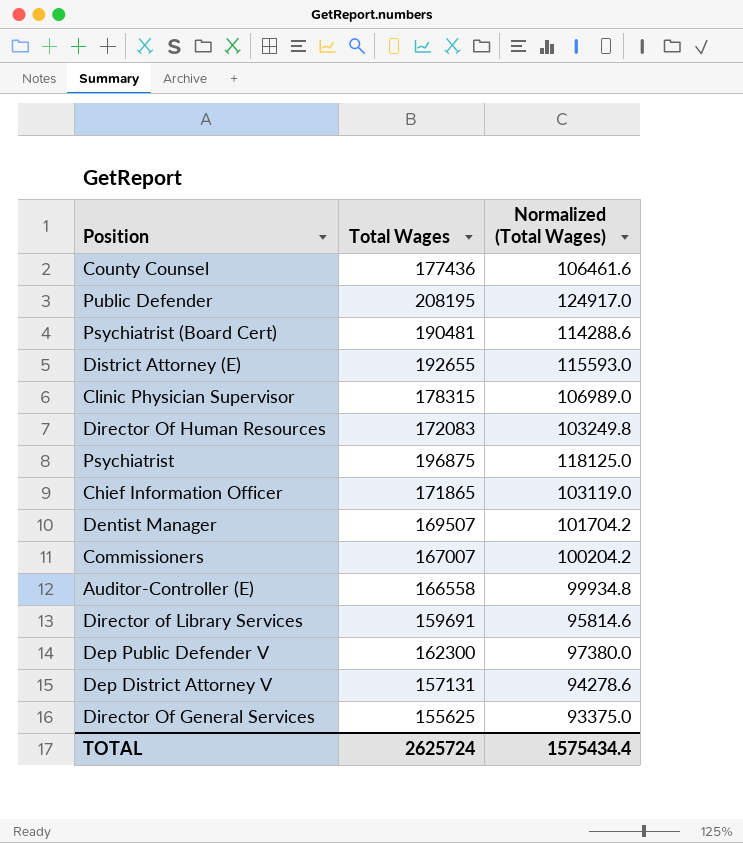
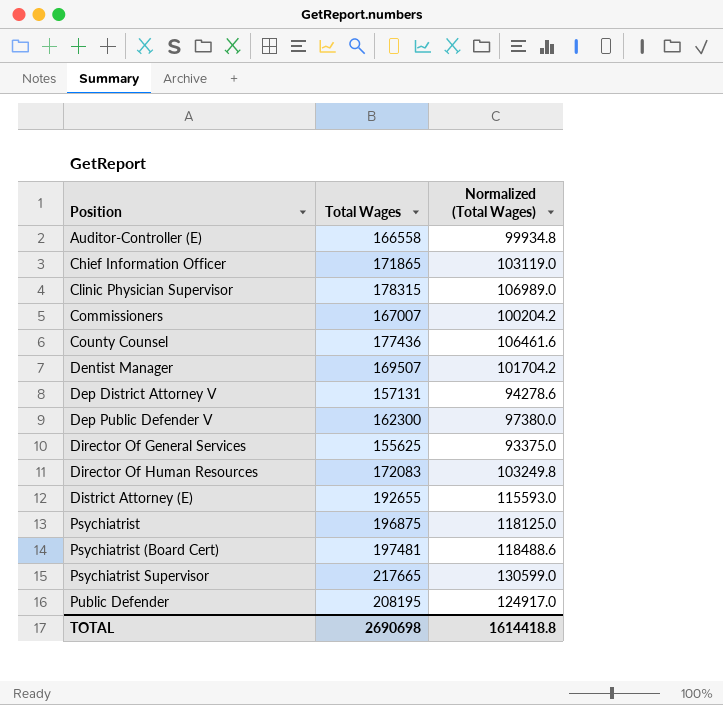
row order: none -> Position ascending
row Director of Library Services: 159691 | 95814.6 -> none
Psychiatrist (Board Cert) | Total Wages: 190481 -> 197481
Psychiatrist (Board Cert) | Normalized (Total Wages): 114288.6 -> 118488.6
row Psychiatrist Supervisor: none -> 217665 | 130599.0
TOTAL | Total Wages: 2625724 -> 2690698
TOTAL | Normalized (Total Wages): 1575434.4 -> 1614418.8

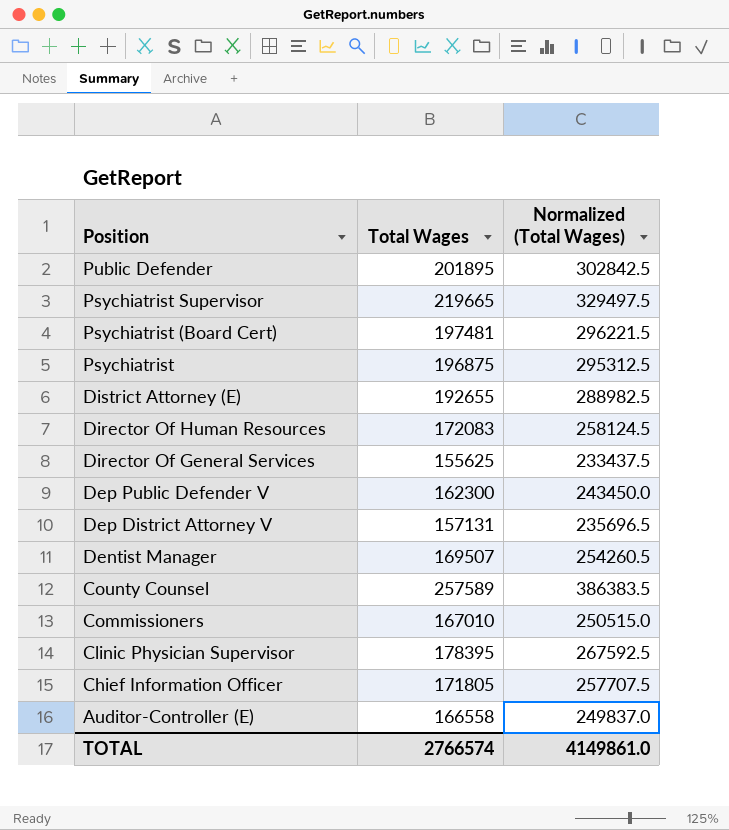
row order: Position ascending -> Position descending
column Normalized (Total Wages) | formula: [Total Wages] * 0.6 -> [Total Wages] * 1.5
Public Defender | Total Wages: 208195 -> 201895
Psychiatrist Supervisor | Total Wages: 217665 -> 219665
County Counsel | Total Wages: 177436 -> 257589
Commissioners | Total Wages: 167007 -> 167010
Clinic Physician Supervisor | Total Wages: 178315 -> 178395
Chief Information Officer | Total Wages: 171865 -> 171805
TOTAL | Total Wages: 2690698 -> 2766574
TOTAL | Normalized (Total Wages): 1614418.8 -> 4149861.0

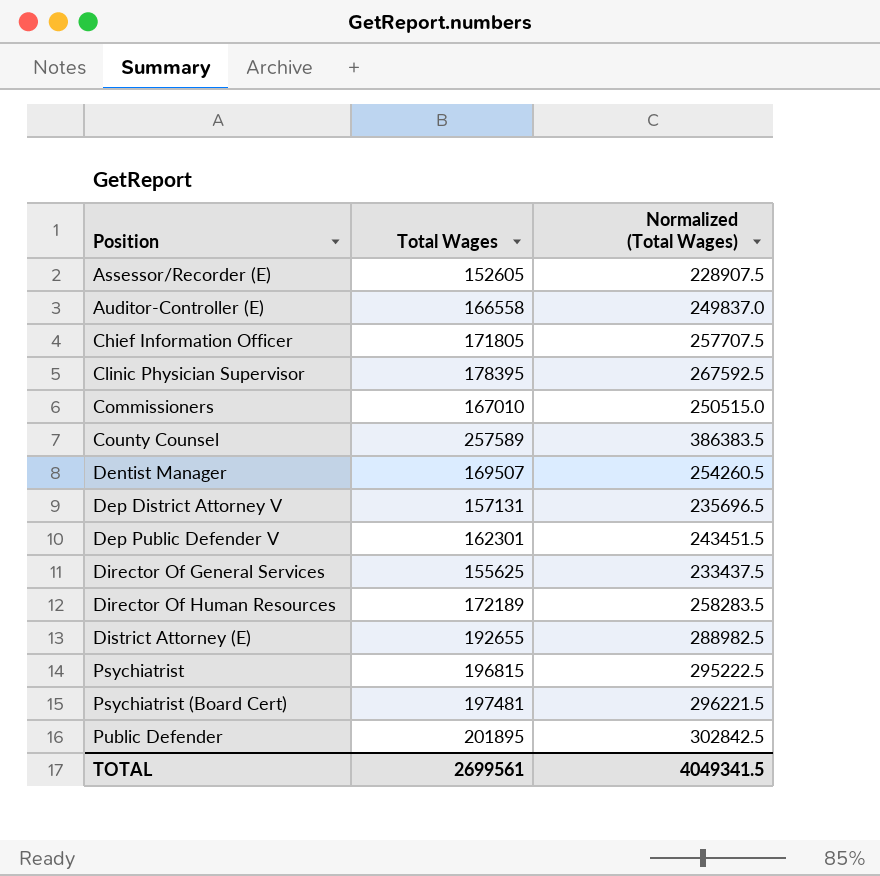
row order: Position descending -> Position ascending
row Psychiatrist Supervisor: 219665 | 329497.5 -> none
row Assessor/Recorder (E): none -> 152605 | 228907.5
Dep Public Defender V | Total Wages: 162300 -> 162301
Dep Public Defender V | Normalized (Total Wages): 243450.0 -> 243451.5
Director Of Human Resources | Total Wages: 172083 -> 172189
Director Of Human Resources | Normalized (Total Wages): 258124.5 -> 258283.5
Psychiatrist | Total Wages: 196875 -> 196815
Psychiatrist | Normalized (Total Wages): 295312.5 -> 295222.5
TOTAL | Total Wages: 2766574 -> 2699561
TOTAL | Normalized (Total Wages): 4149861.0 -> 4049341.5

